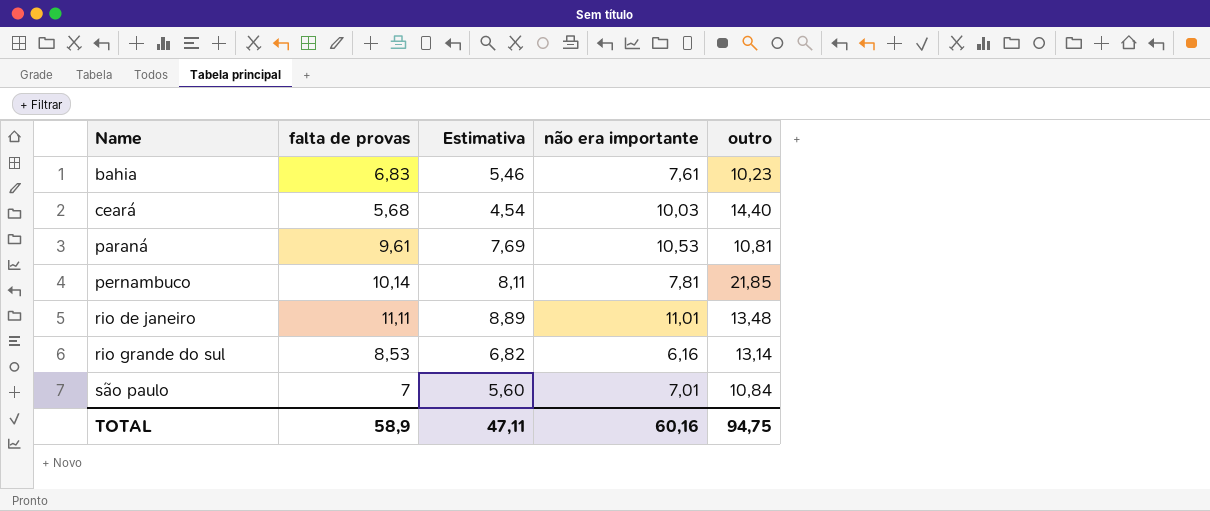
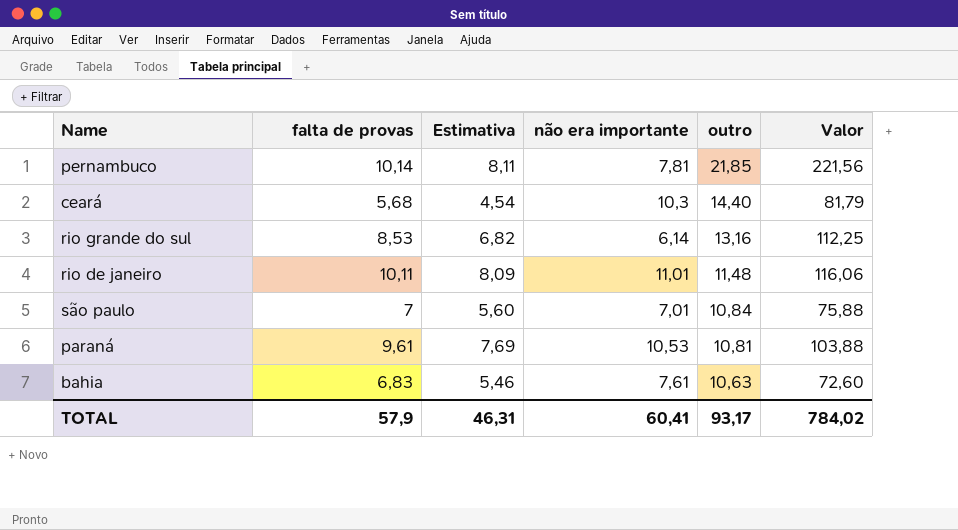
row order: Name ascending -> outro descending
column Valor | formula: none -> [falta de provas] * [outro]
ceará | não era importante: 10,03 -> 10,3
rio grande do sul | não era importante: 6,16 -> 6,14
rio grande do sul | outro: 13,14 -> 13,16
rio de janeiro | falta de provas: 11,11 -> 10,11
rio de janeiro | Estimativa: 8,89 -> 8,09
rio de janeiro | outro: 13,48 -> 11,48
bahia | outro: 10,23 -> 10,63
TOTAL | falta de provas: 58,9 -> 57,9
TOTAL | Estimativa: 47,11 -> 46,31
TOTAL | não era importante: 60,16 -> 60,41
TOTAL | outro: 94,75 -> 93,17

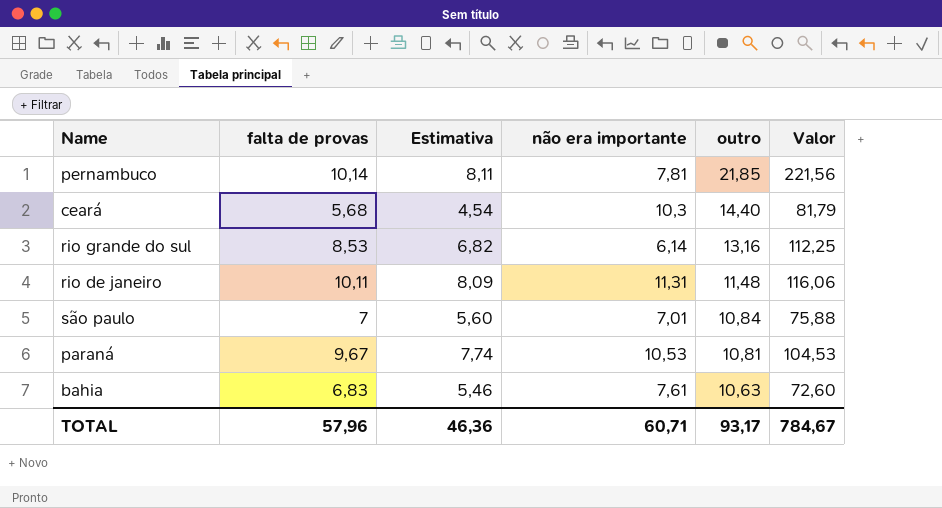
rio de janeiro | não era importante: 11,01 -> 11,31
paraná | falta de provas: 9,61 -> 9,67
paraná | Estimativa: 7,69 -> 7,74
paraná | Valor: 103,88 -> 104,53
TOTAL | falta de provas: 57,9 -> 57,96
TOTAL | Estimativa: 46,31 -> 46,36
TOTAL | não era importante: 60,41 -> 60,71
TOTAL | Valor: 784,02 -> 784,67

